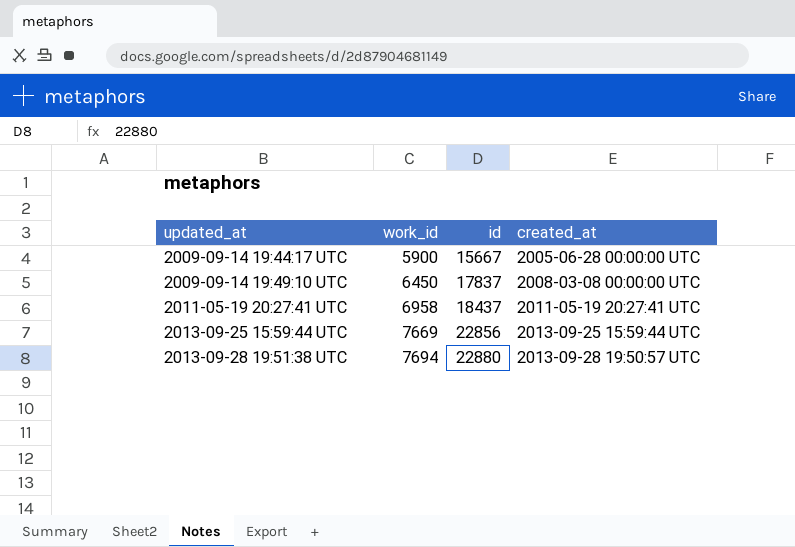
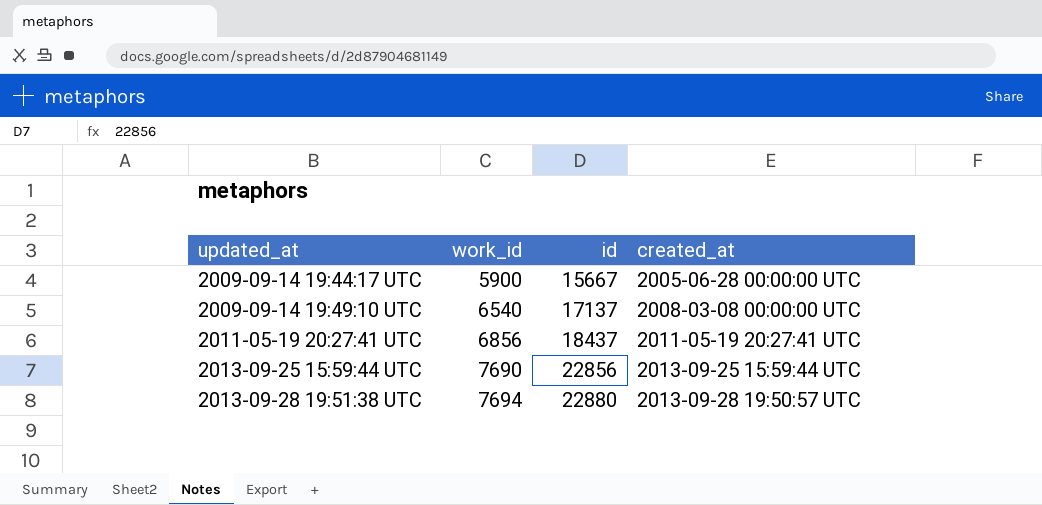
2009-09-14 19:49:10 UTC | work_id: 6450 -> 6540
2009-09-14 19:49:10 UTC | id: 17837 -> 17137
2011-05-19 20:27:41 UTC | work_id: 6958 -> 6856
2013-09-25 15:59:44 UTC | work_id: 7669 -> 7690

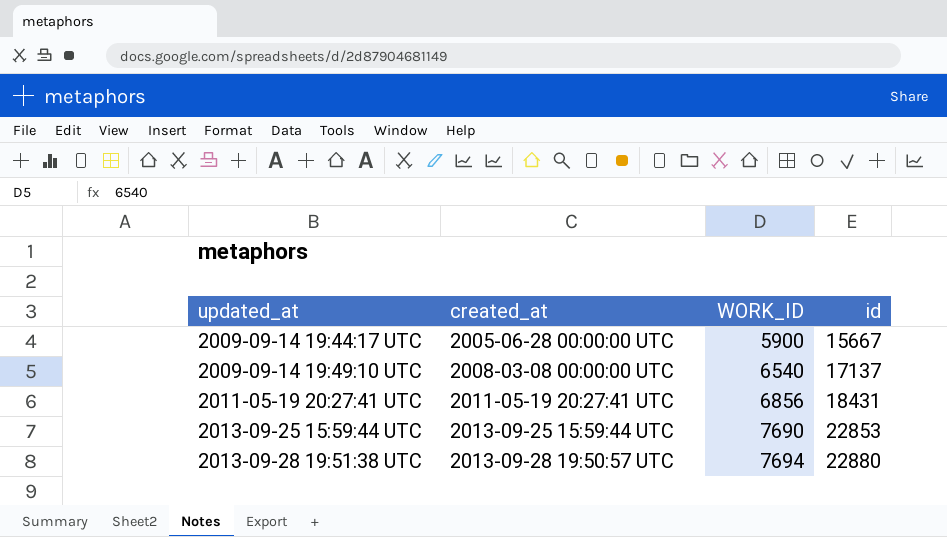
column created_at | position: 4 -> 2
column name: work_id -> WORK_ID
2011-05-19 20:27:41 UTC | id: 18437 -> 18431
2013-09-25 15:59:44 UTC | id: 22856 -> 22853

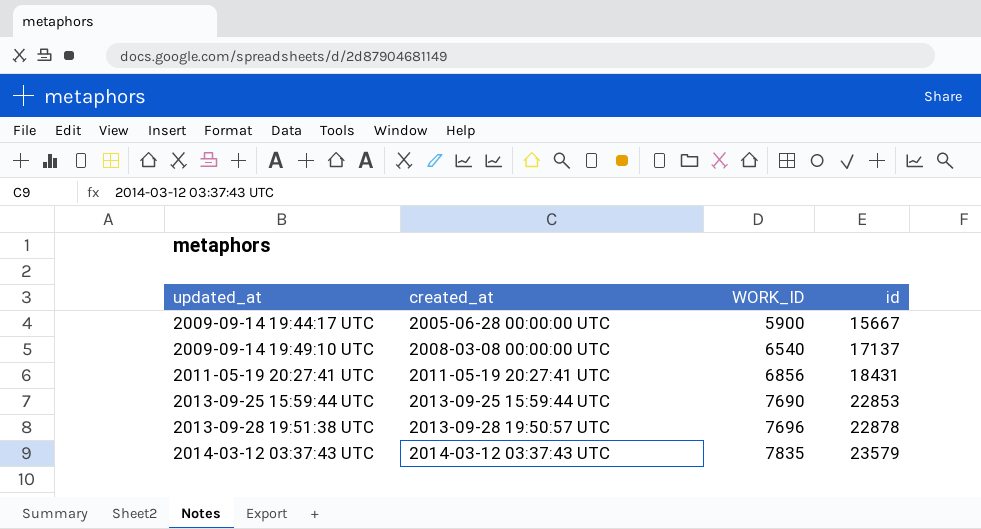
2013-09-28 19:51:38 UTC | WORK_ID: 7694 -> 7696
2013-09-28 19:51:38 UTC | id: 22880 -> 22878
row 2014-03-12 03:37:43 UTC: none -> 2014-03-12 03:37:43 UTC | 7835 | 23579

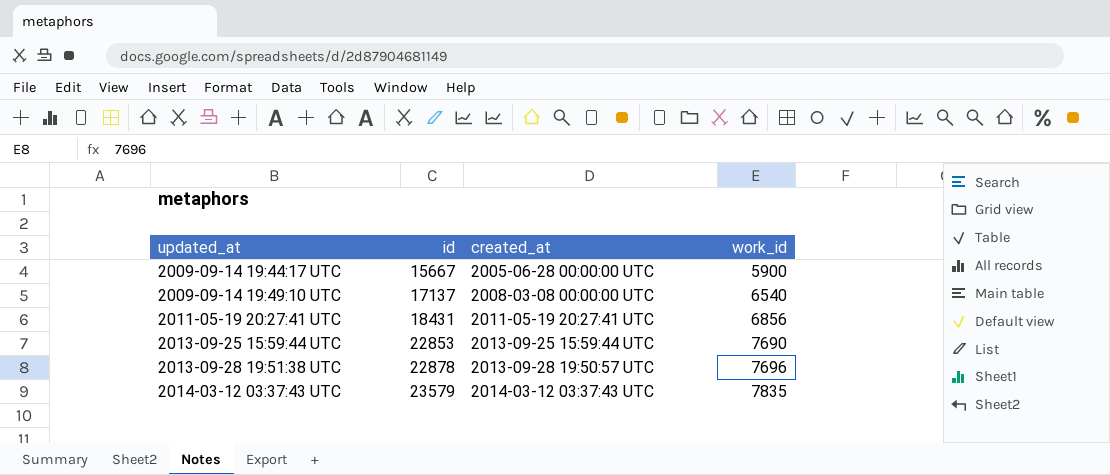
column id | position: 4 -> 2
column name: WORK_ID -> work_id

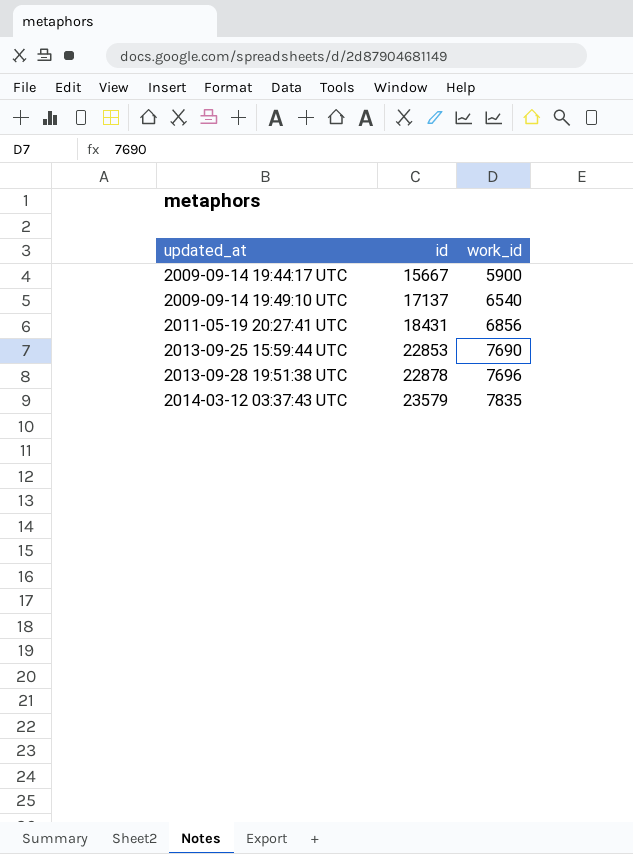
column created_at | position: 3 -> none

